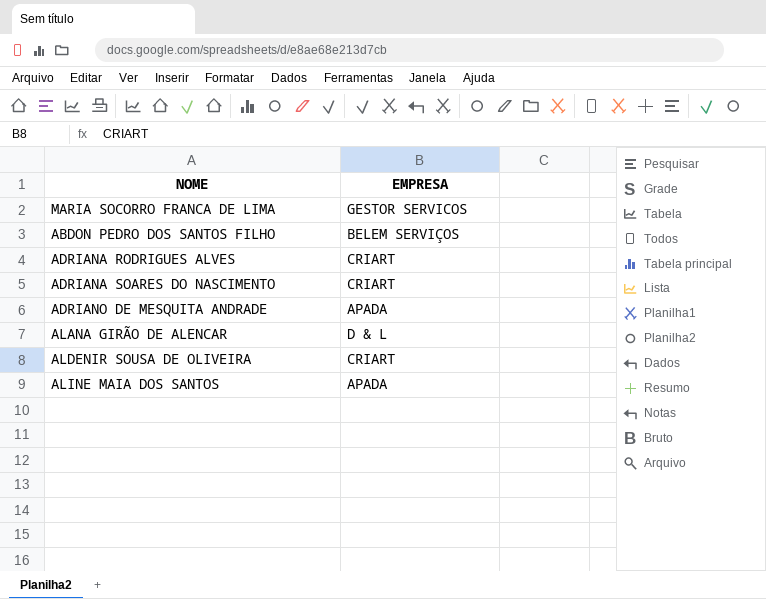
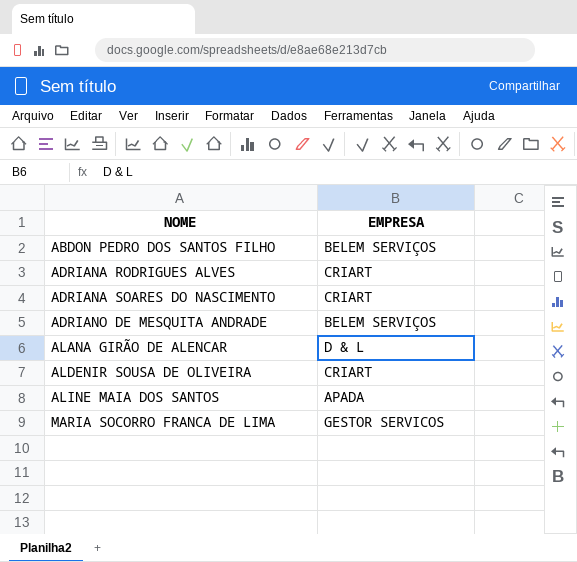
row order: none -> NOME ascending
ADRIANO DE MESQUITA ANDRADE | EMPRESA: APADA -> BELEM SERVIÇOS

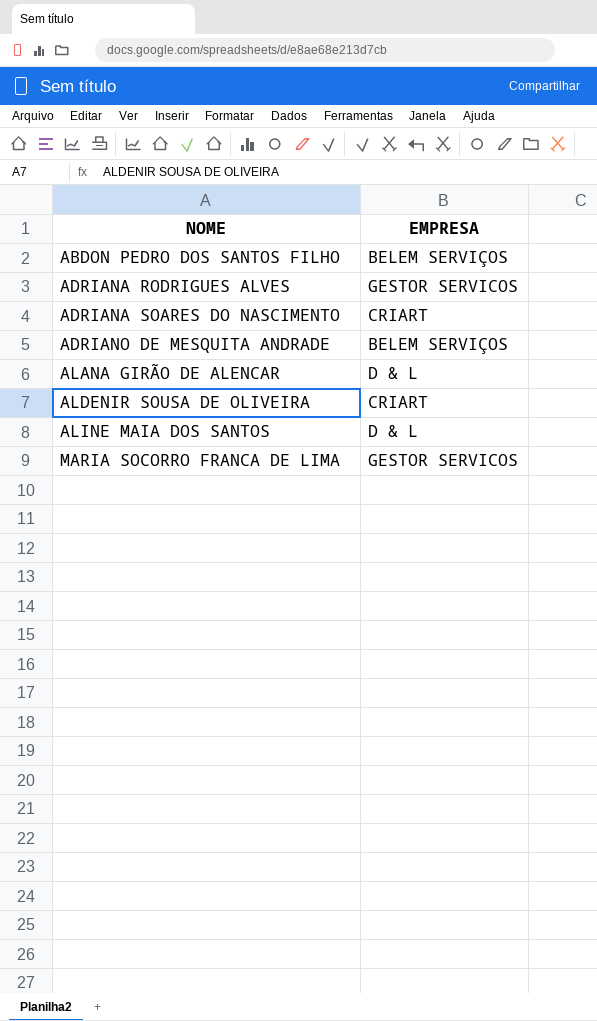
ADRIANA RODRIGUES ALVES | EMPRESA: CRIART -> GESTOR SERVICOS
ALINE MAIA DOS SANTOS | EMPRESA: APADA -> D & L

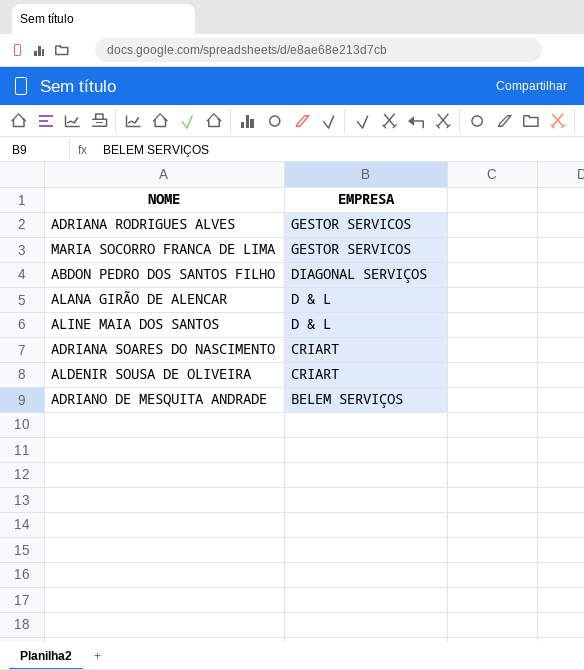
row order: NOME ascending -> EMPRESA descending
ABDON PEDRO DOS SANTOS FILHO | EMPRESA: BELEM SERVIÇOS -> DIAGONAL SERVIÇOS

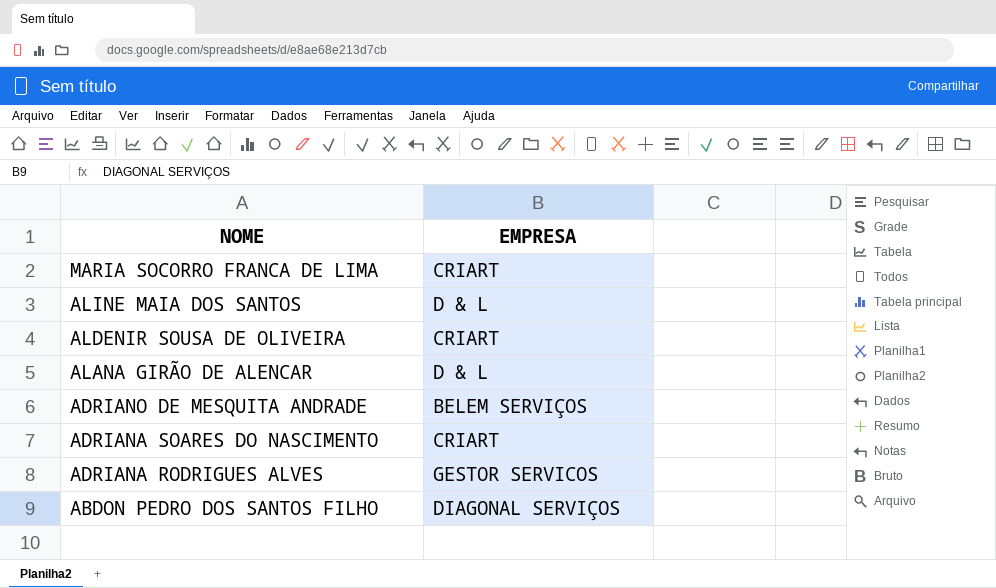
row order: EMPRESA descending -> NOME descending
MARIA SOCORRO FRANCA DE LIMA | EMPRESA: GESTOR SERVICOS -> CRIART

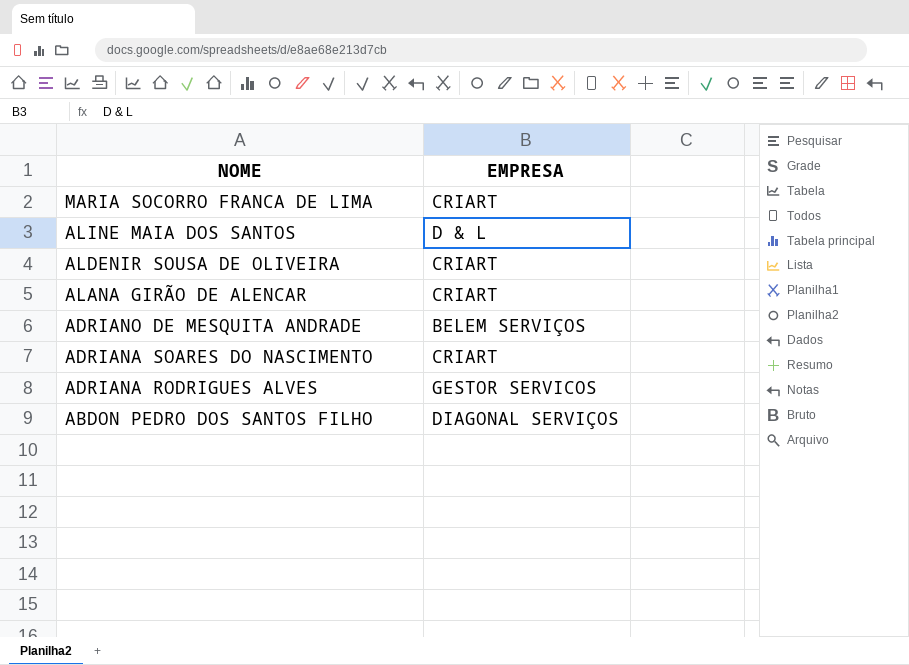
ALANA GIRÃO DE ALENCAR | EMPRESA: D & L -> CRIART

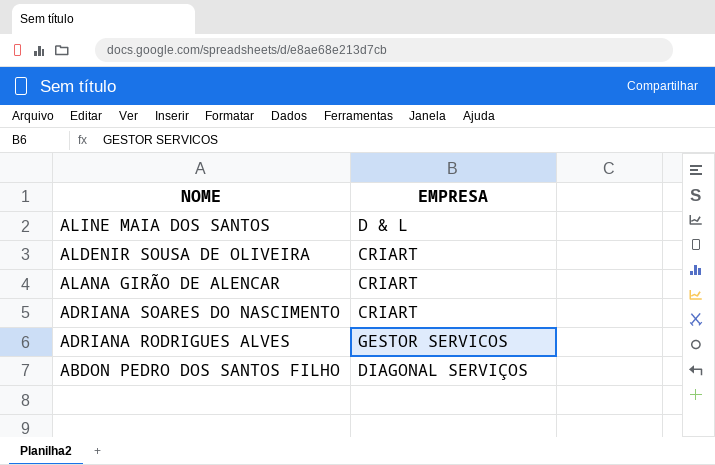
row MARIA SOCORRO FRANCA DE LIMA: CRIART -> none
row ADRIANO DE MESQUITA ANDRADE: BELEM SERVIÇOS -> none

